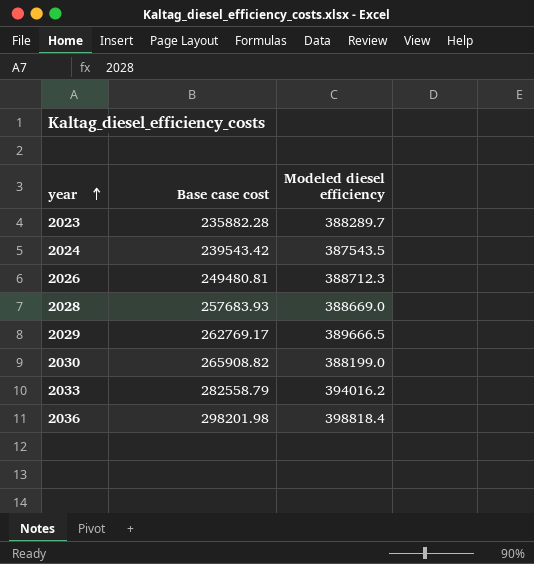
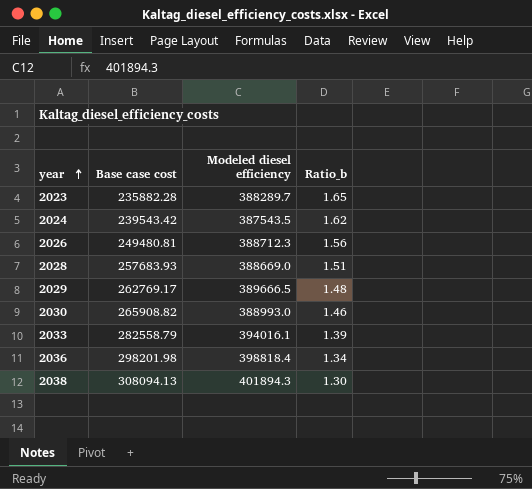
column Ratio_b | formula: none -> [Modeled diesel efficiency] / [Base case cost]
2030 | Modeled diesel efficiency: 388199.0 -> 388993.0
2033 | Modeled diesel efficiency: 394016.2 -> 394016.1
row 2038: none -> 308094.13 | 401894.3 | 1.30

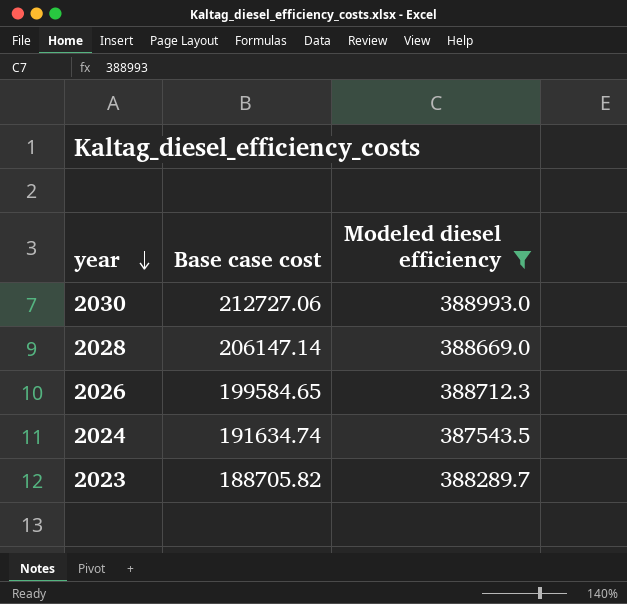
filter: none -> Modeled diesel efficiency <= 388993.0
row order: year ascending -> year descending
column Ratio_b | formula: [Modeled diesel efficiency] / [Base case cost] -> none
2030 | Base case cost: 265908.82 -> 212727.06
2028 | Base case cost: 257683.93 -> 206147.14
2026 | Base case cost: 249480.81 -> 199584.65
2024 | Base case cost: 239543.42 -> 191634.74
2023 | Base case cost: 235882.28 -> 188705.82

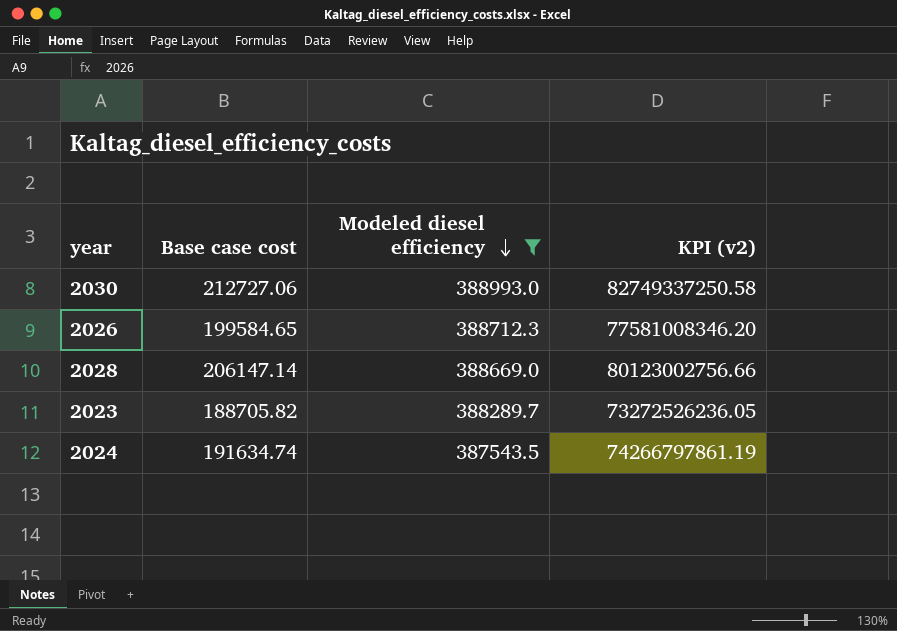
row order: year descending -> Modeled diesel efficiency descending
column KPI (v2) | formula: none -> [Base case cost] * [Modeled diesel efficiency]

